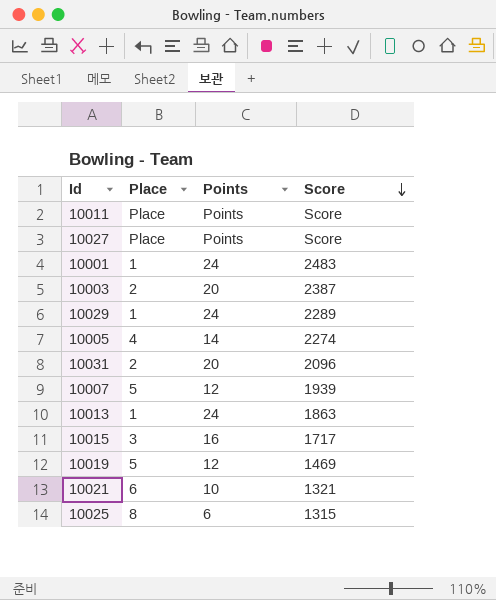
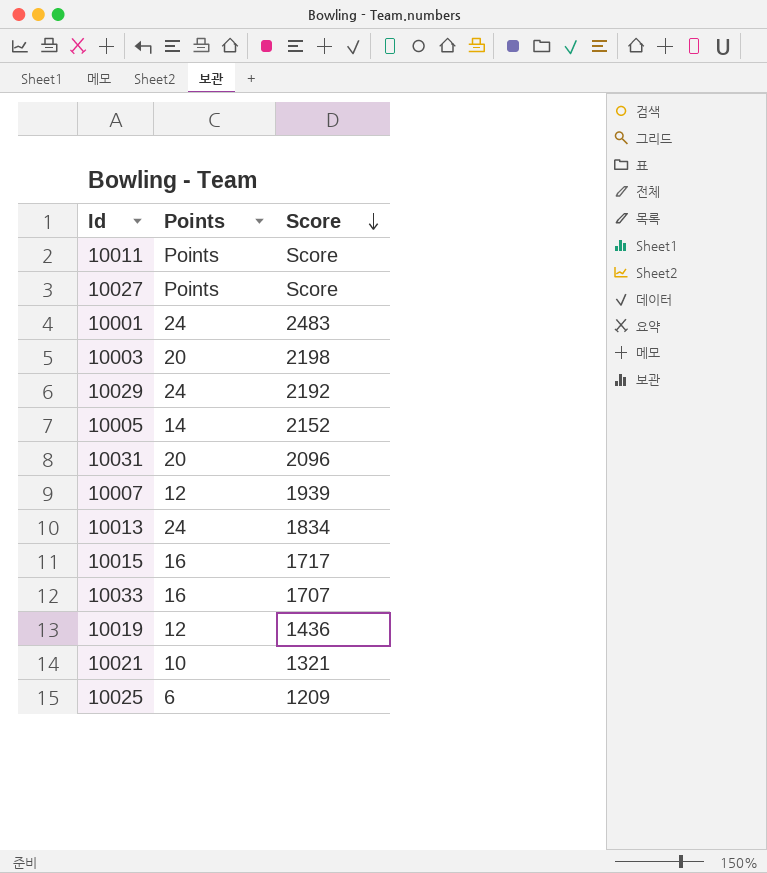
column Place | position: 2 -> none
10003 | Score: 2387 -> 2198
10029 | Score: 2289 -> 2192
10005 | Score: 2274 -> 2152
10013 | Score: 1863 -> 1834
row 10033: none -> 16 | 1707
10019 | Score: 1469 -> 1436
10025 | Score: 1315 -> 1209

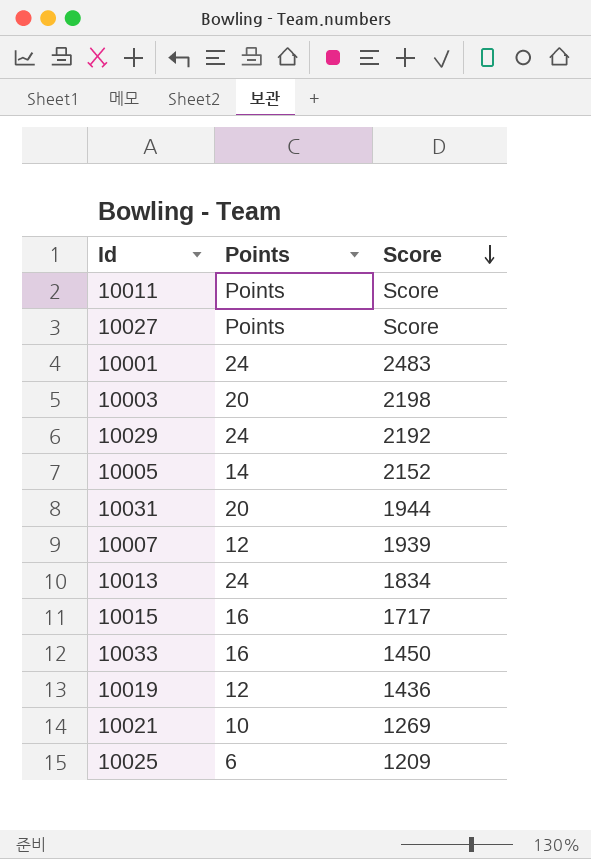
10031 | Score: 2096 -> 1944
10033 | Score: 1707 -> 1450
10021 | Score: 1321 -> 1269

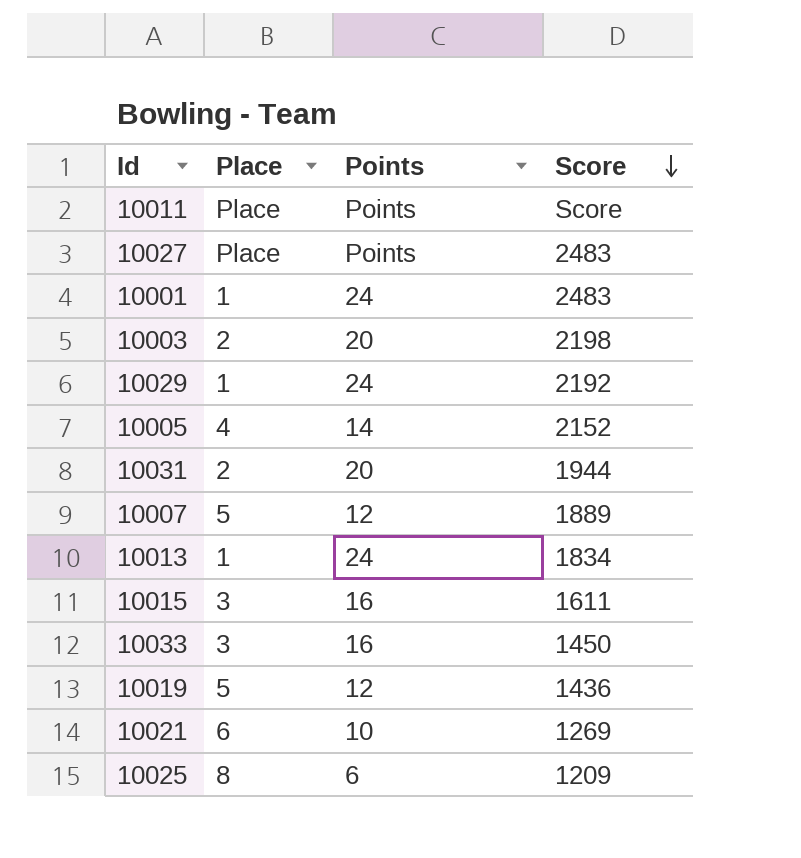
column Place | position: none -> 2
10027 | Score: Score -> 2483
10007 | Score: 1939 -> 1889
10015 | Score: 1717 -> 1611

